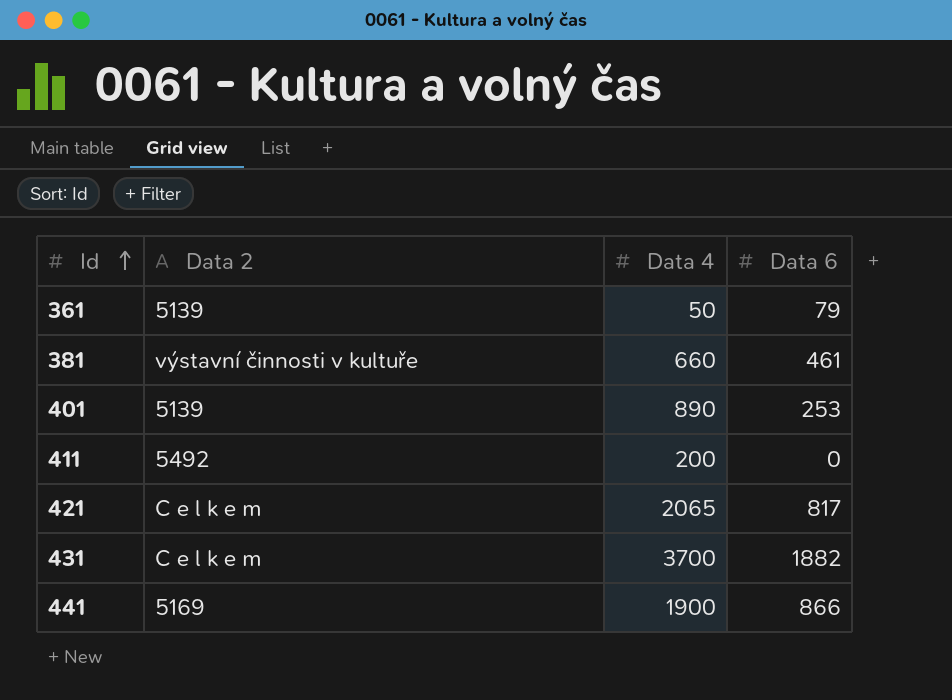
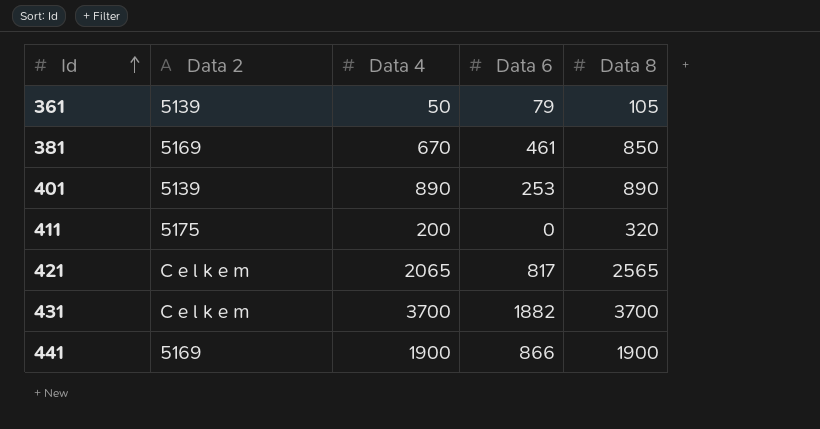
column Data 8 | position: none -> 5
381 | Data 2: výstavní činnosti v kultuře -> 5169
381 | Data 4: 660 -> 670
411 | Data 2: 5492 -> 5175

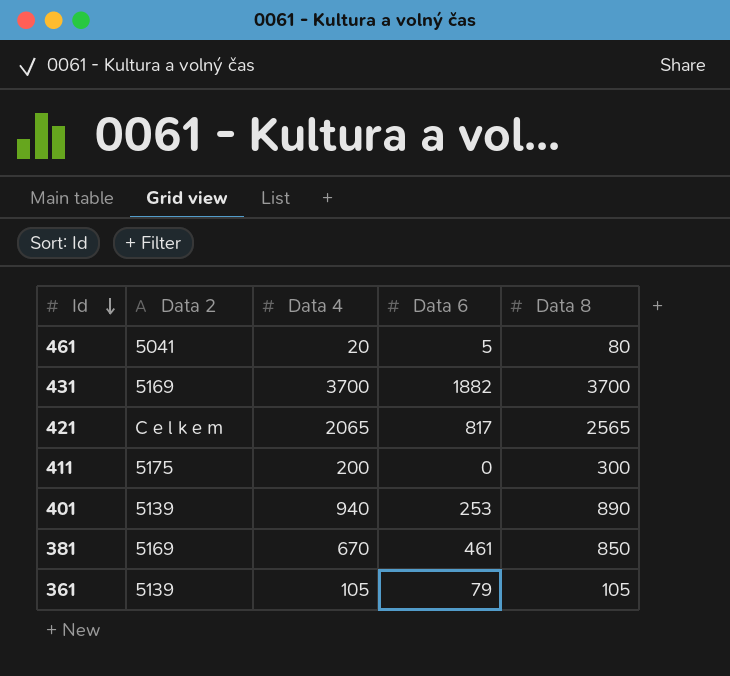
row order: Id ascending -> Id descending
row 441: 5169 | 1900 | 866 | 1900 -> none
row 461: none -> 5041 | 20 | 5 | 80
431 | Data 2: C e l k e m -> 5169
411 | Data 8: 320 -> 300
401 | Data 4: 890 -> 940
361 | Data 4: 50 -> 105

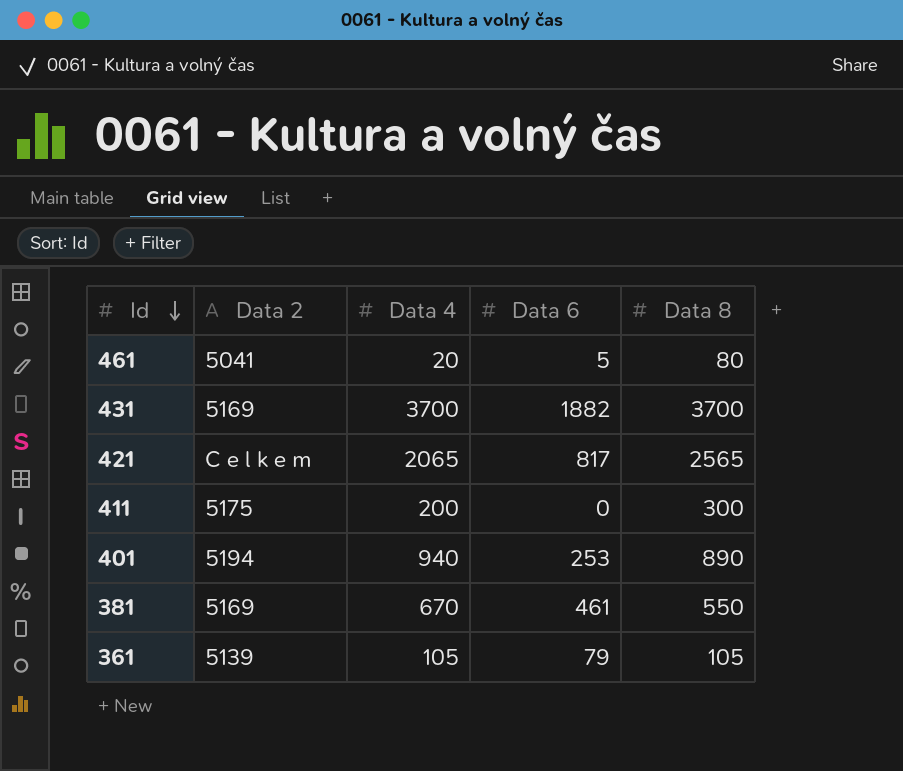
401 | Data 2: 5139 -> 5194
381 | Data 8: 850 -> 550

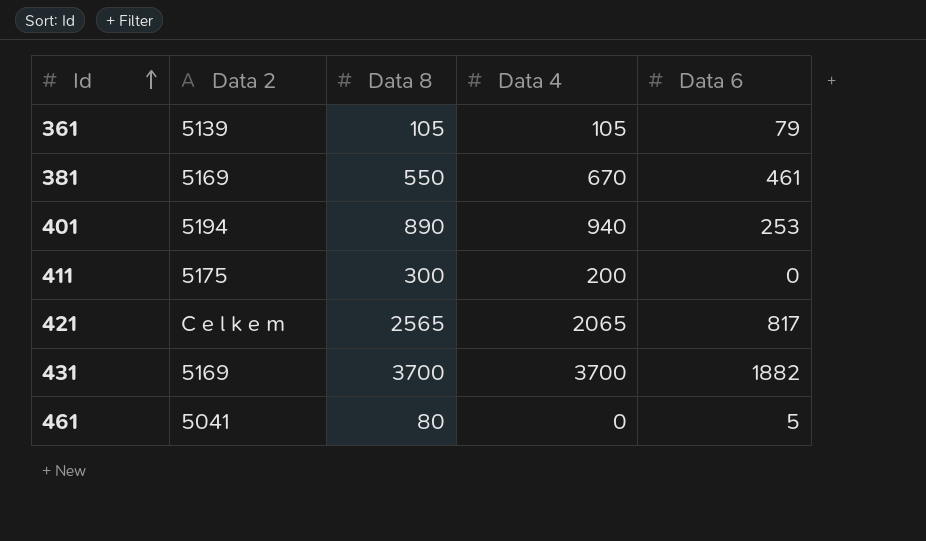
row order: Id descending -> Id ascending
column Data 8 | position: 5 -> 3
461 | Data 4: 20 -> 0

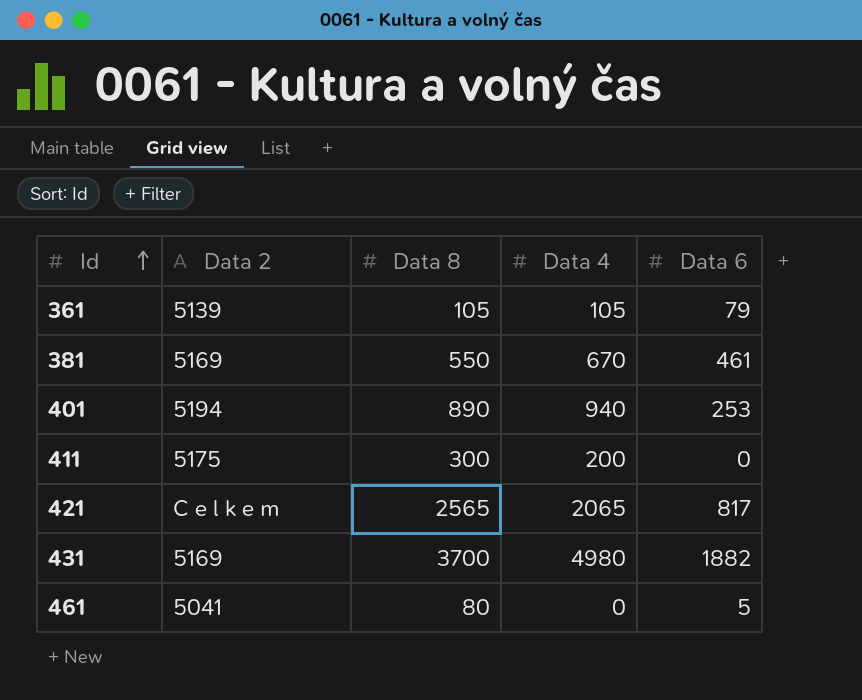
431 | Data 4: 3700 -> 4980

